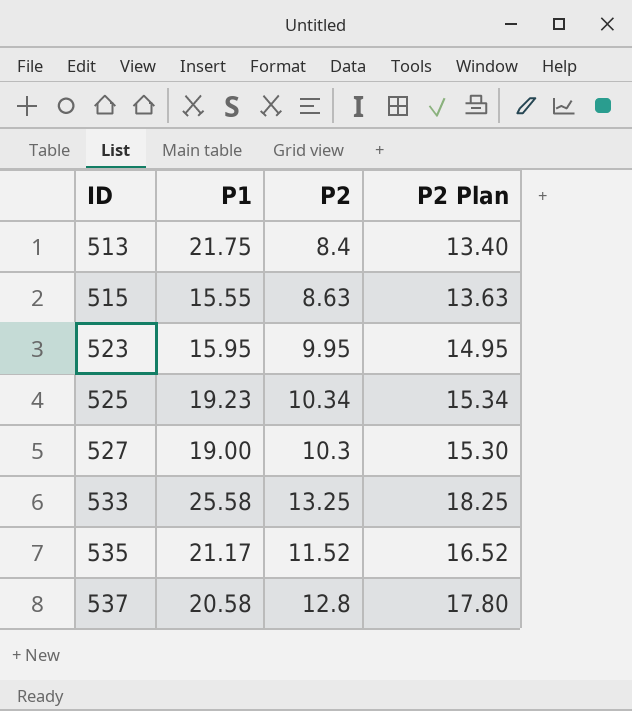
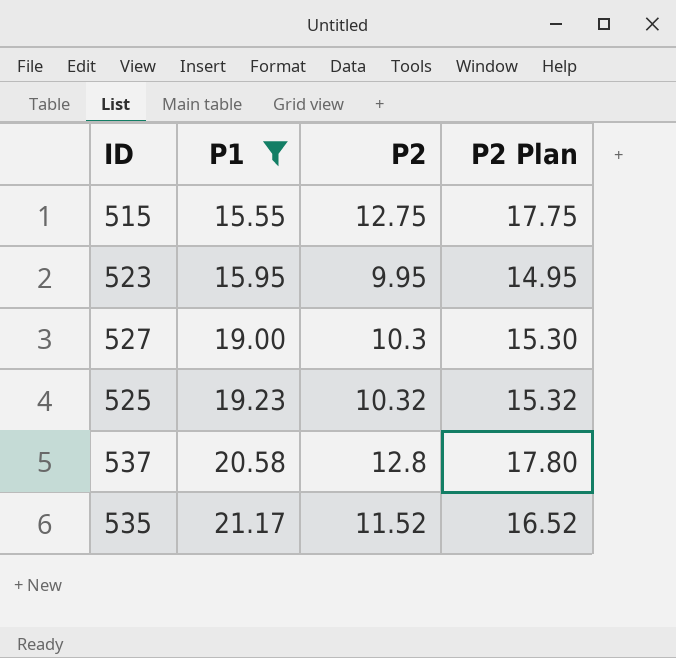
filter: none -> P1 <= 21.17
row order: ID ascending -> P1 ascending
515 | P2: 8.63 -> 12.75
515 | P2 Plan: 13.63 -> 17.75
525 | P2: 10.34 -> 10.32
525 | P2 Plan: 15.34 -> 15.32

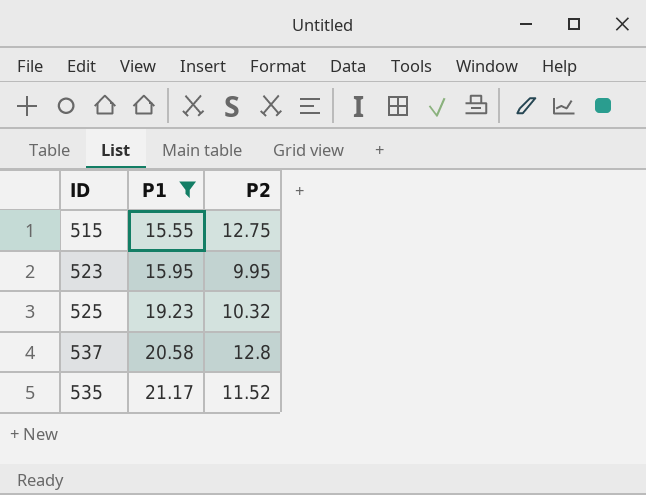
column P2 Plan | formula: [P2] + 5 -> none
row 527: 19.00 | 10.3 | 15.30 -> none

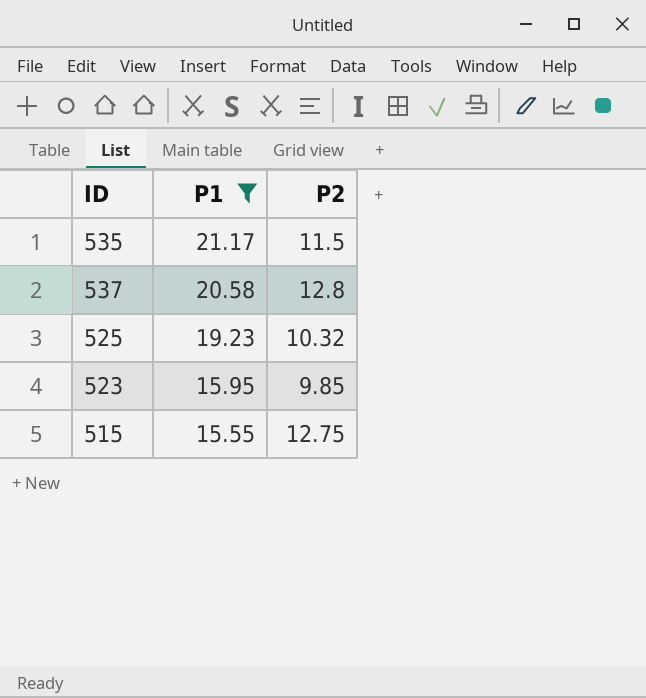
row order: P1 ascending -> P1 descending
535 | P2: 11.52 -> 11.5
523 | P2: 9.95 -> 9.85

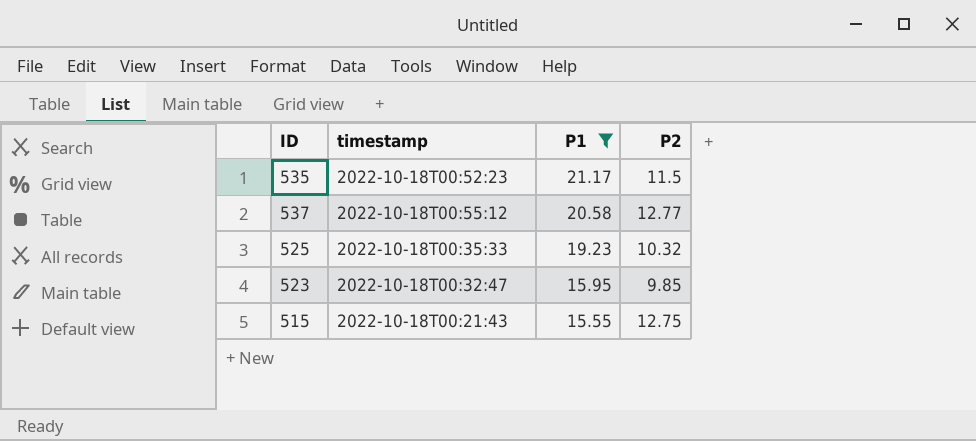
column timestamp | position: none -> 2
537 | P2: 12.8 -> 12.77

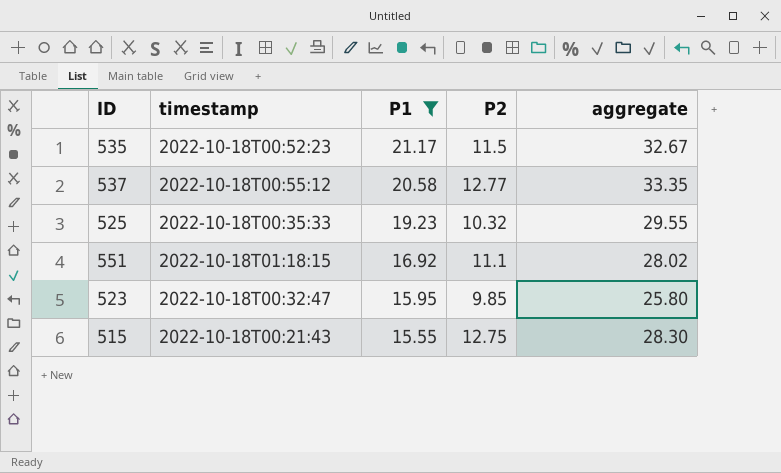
column aggregate | formula: none -> [P1] + [P2]
row 551: none -> 2022-10-18T01:18:15 | 16.92 | 11.1 | 28.02

